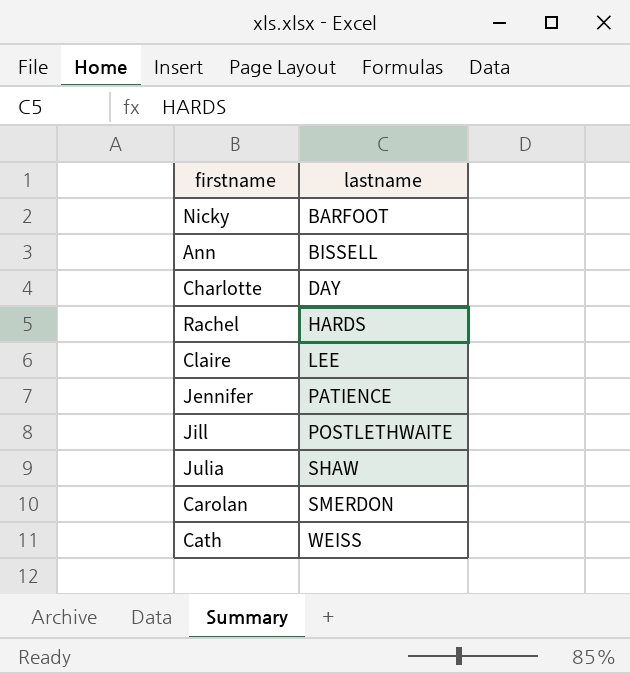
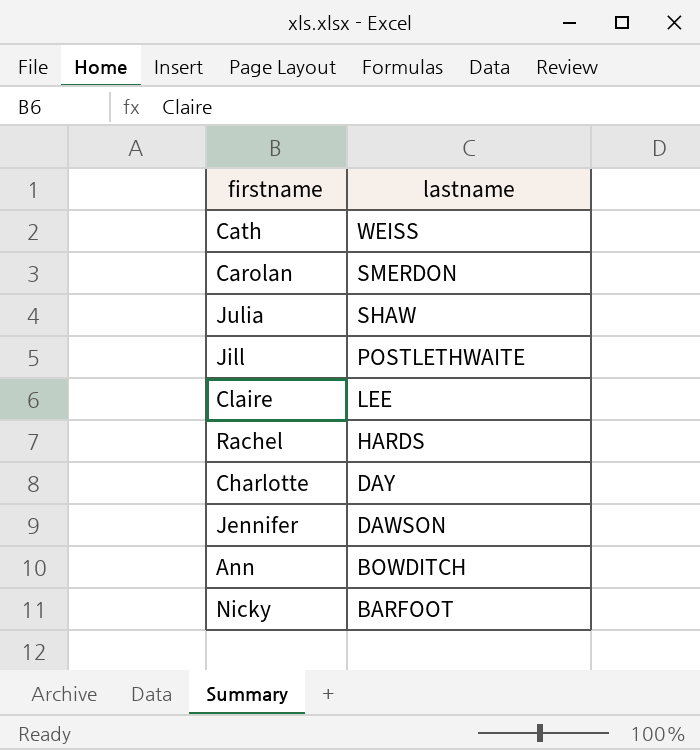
row order: lastname ascending -> lastname descending
Jennifer | lastname: PATIENCE -> DAWSON
Ann | lastname: BISSELL -> BOWDITCH

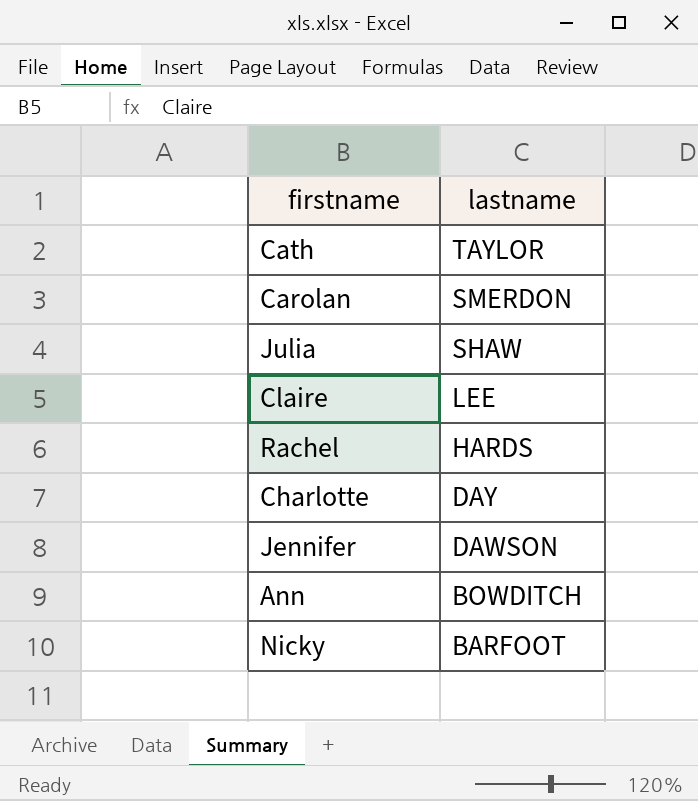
row Jill: POSTLETHWAITE -> none
Cath | lastname: WEISS -> TAYLOR

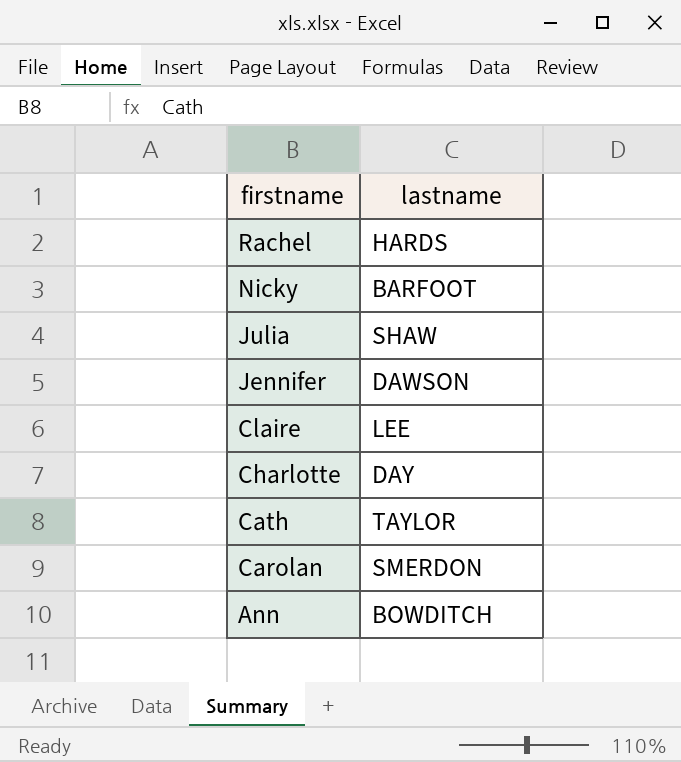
row order: lastname descending -> firstname descending

